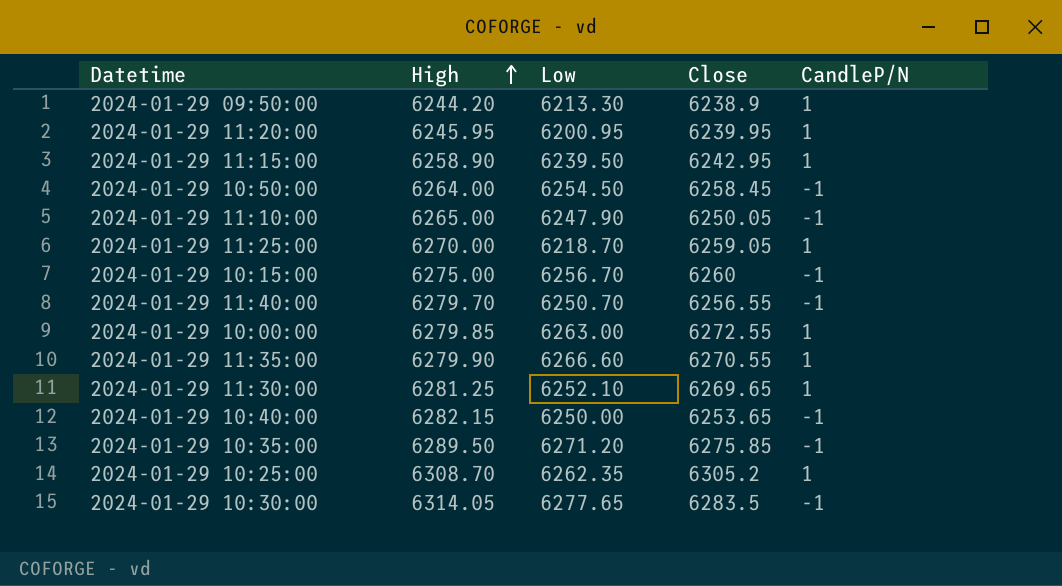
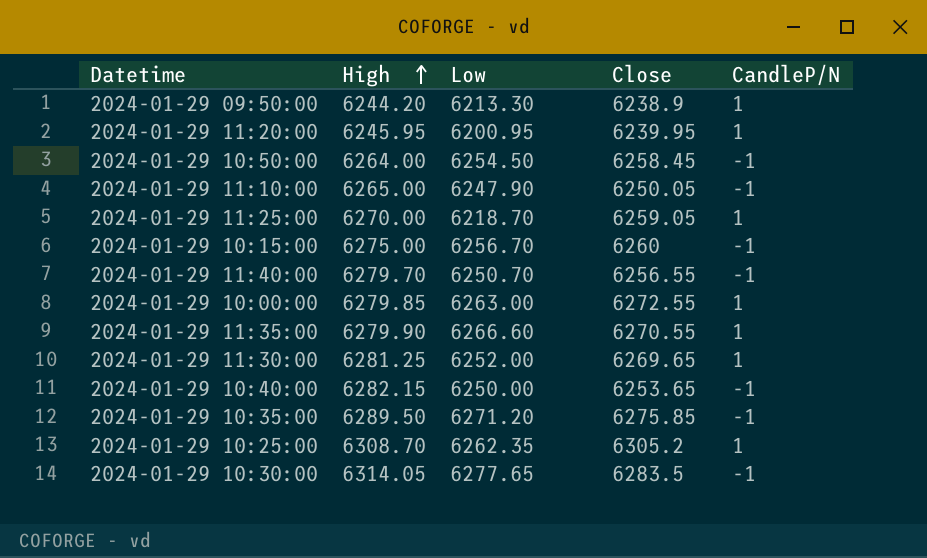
row 2024-01-29 11:15:00: 6258.90 | 6239.50 | 6242.95 | 1 -> none
2024-01-29 11:30:00 | Low: 6252.10 -> 6252.00

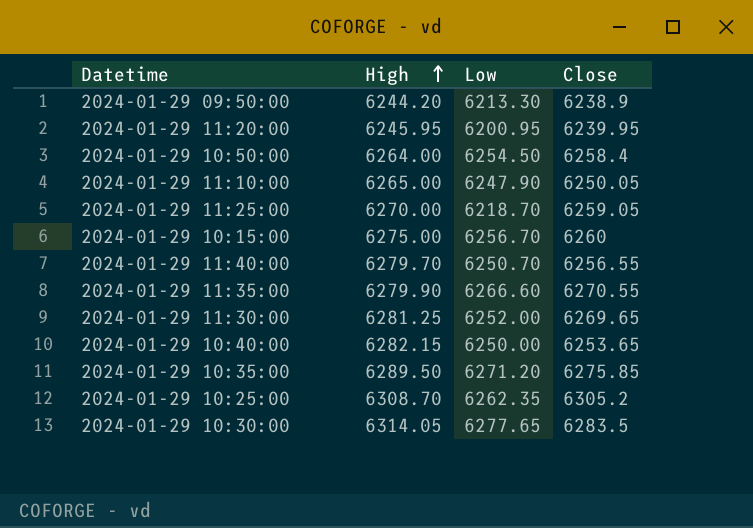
column CandleP/N | position: 5 -> none
row 2024-01-29 10:00:00: 6279.85 | 6263.00 | 6272.55 | 1 -> none
2024-01-29 10:50:00 | Close: 6258.45 -> 6258.4

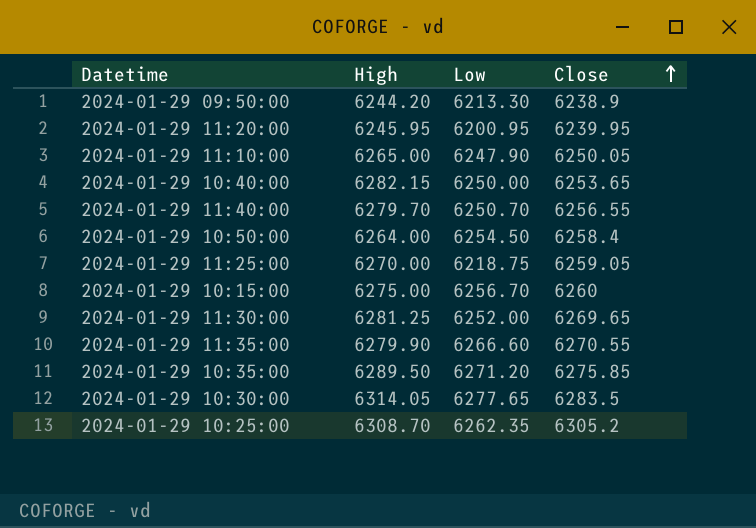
row order: High ascending -> Close ascending
2024-01-29 11:25:00 | Low: 6218.70 -> 6218.75

